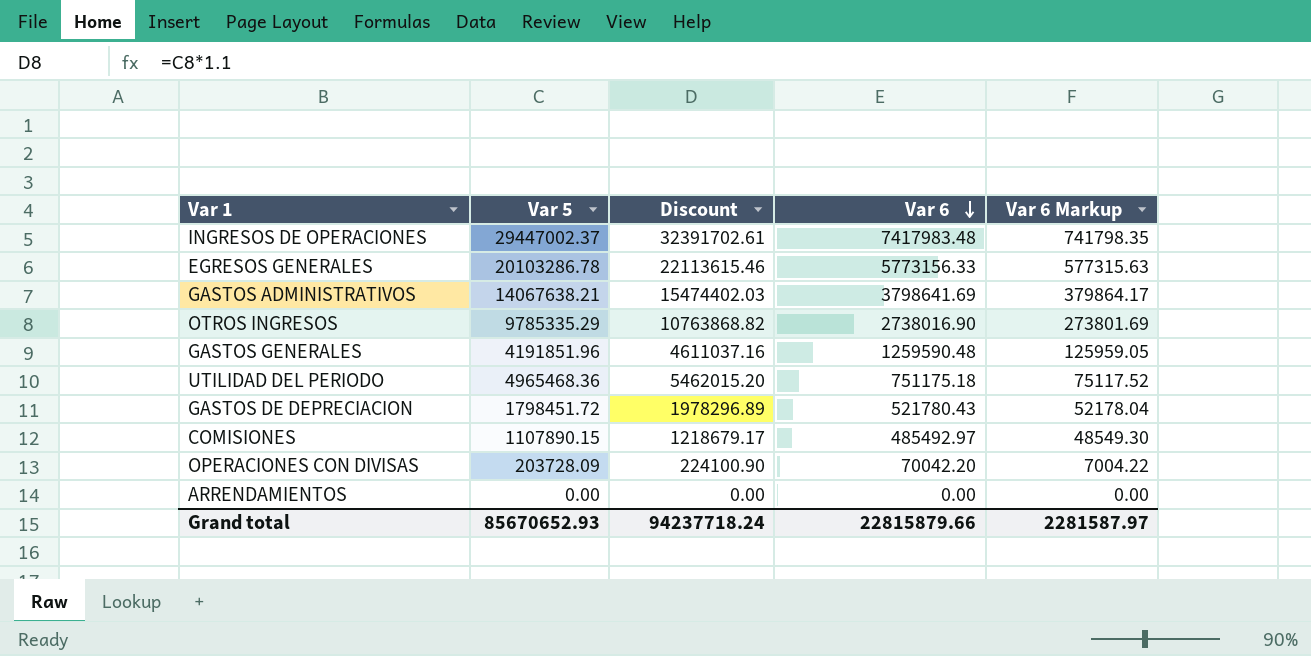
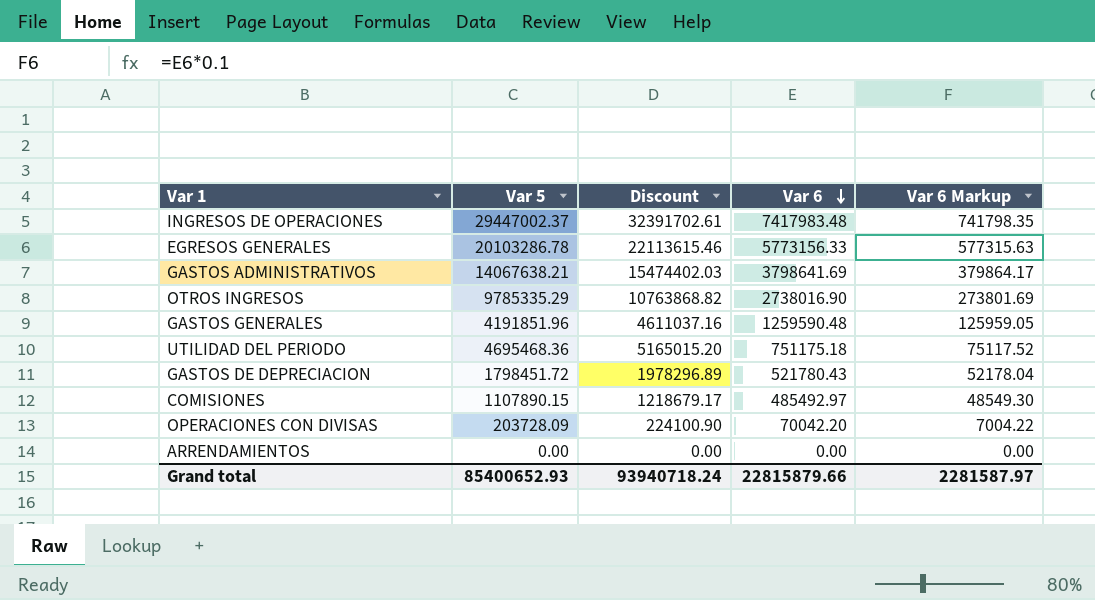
UTILIDAD DEL PERIODO | Var 5: 4965468.36 -> 4695468.36
UTILIDAD DEL PERIODO | Discount: 5462015.20 -> 5165015.20
Grand total | Var 5: 85670652.93 -> 85400652.93
Grand total | Discount: 94237718.24 -> 93940718.24

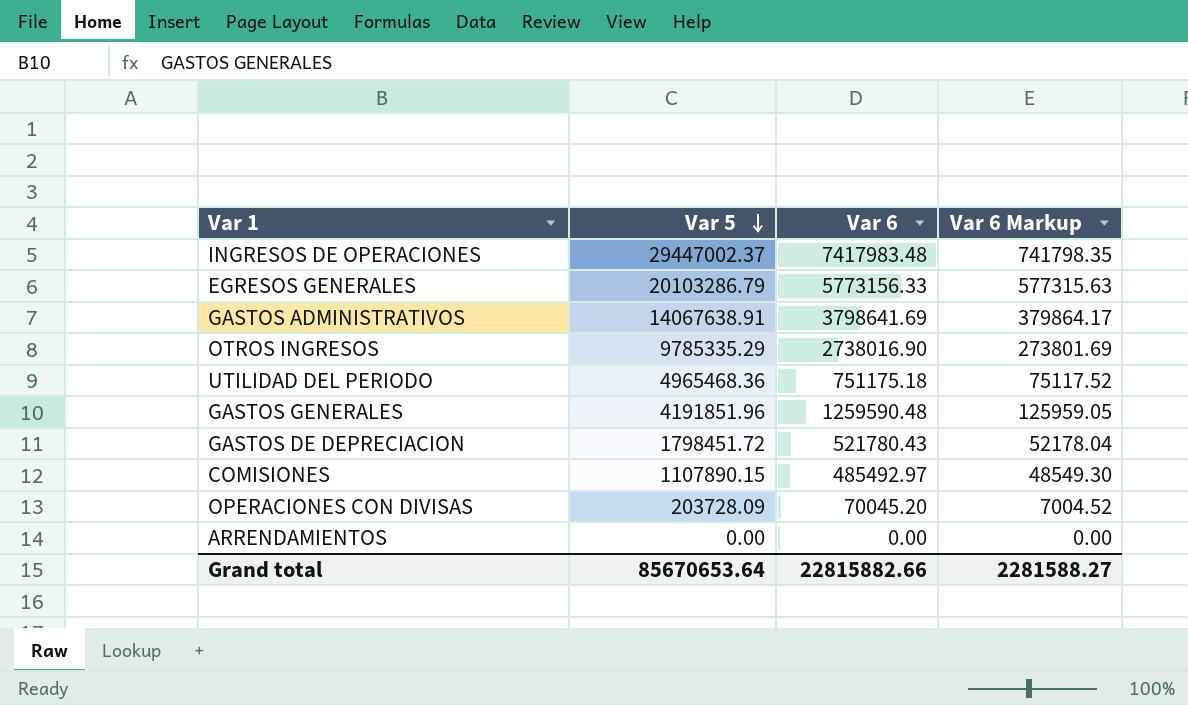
row order: Var 6 descending -> Var 5 descending
column Discount | formula: [Var 5] * 1.1 -> none
EGRESOS GENERALES | Var 5: 20103286.78 -> 20103286.79
GASTOS ADMINISTRATIVOS | Var 5: 14067638.21 -> 14067638.91
UTILIDAD DEL PERIODO | Var 5: 4695468.36 -> 4965468.36
OPERACIONES CON DIVISAS | Var 6: 70042.20 -> 70045.20
OPERACIONES CON DIVISAS | Var 6 Markup: 7004.22 -> 7004.52
Grand total | Var 5: 85400652.93 -> 85670653.64
Grand total | Var 6: 22815879.66 -> 22815882.66
Grand total | Var 6 Markup: 2281587.97 -> 2281588.27

